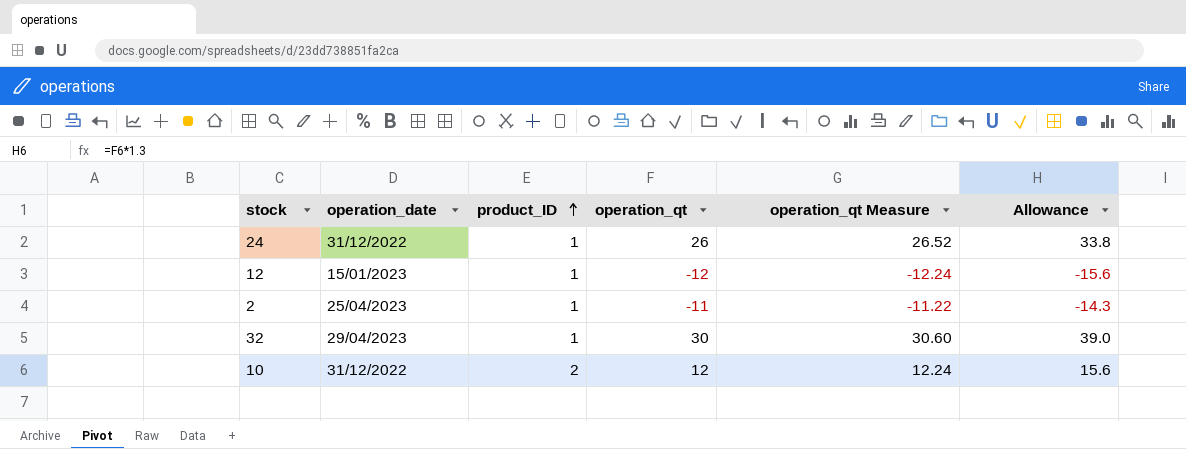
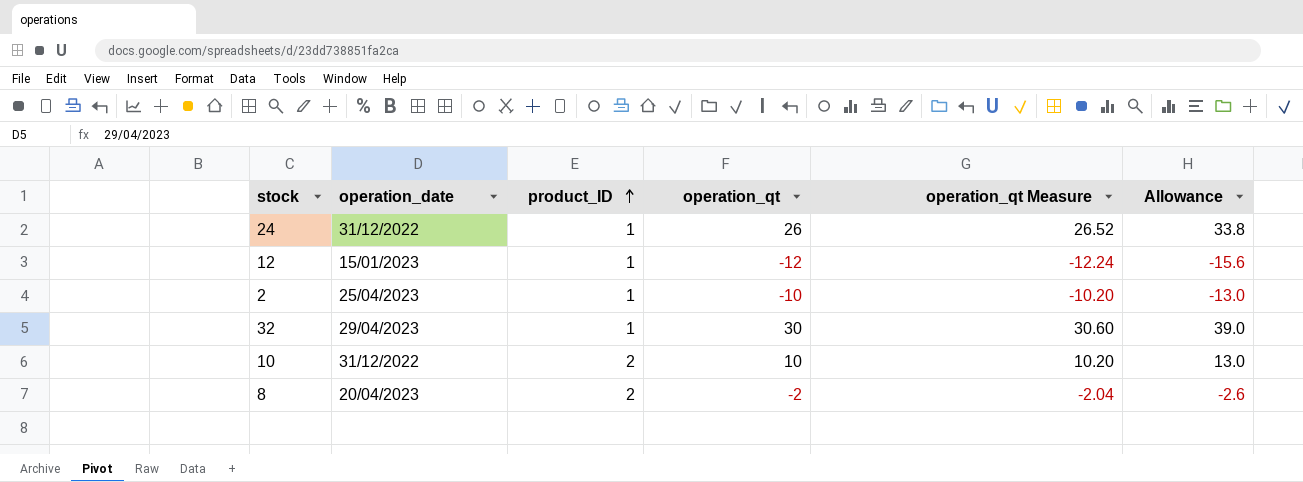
2 | operation_qt: -11 -> -10
2 | operation_qt Measure: -11.22 -> -10.20
2 | Allowance: -14.3 -> -13.0
10 | operation_qt: 12 -> 10
10 | operation_qt Measure: 12.24 -> 10.20
10 | Allowance: 15.6 -> 13.0
row 8: none -> 20/04/2023 | 2 | -2 | -2.04 | -2.6

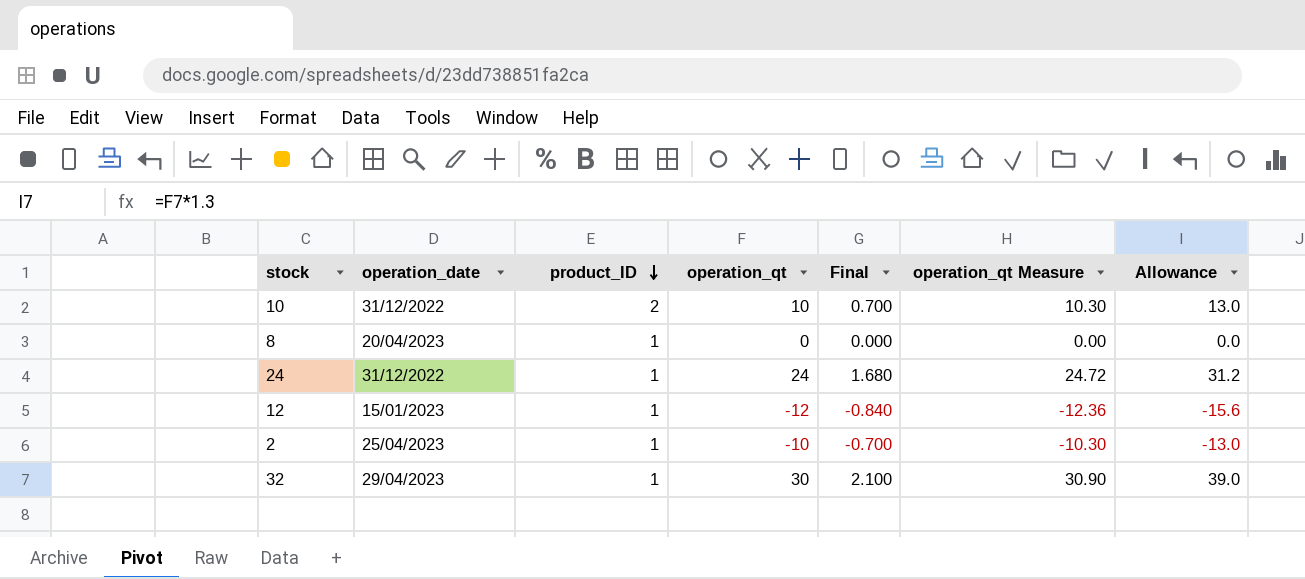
row order: product_ID ascending -> product_ID descending
column Final | formula: none -> [operation_qt] * 0.07
column operation_qt Measure | formula: [operation_qt] * 1.02 -> [operation_qt] * 1.03
8 | product_ID: 2 -> 1
8 | operation_qt: -2 -> 0
8 | Allowance: -2.6 -> 0.0
24 | operation_qt: 26 -> 24
24 | Allowance: 33.8 -> 31.2

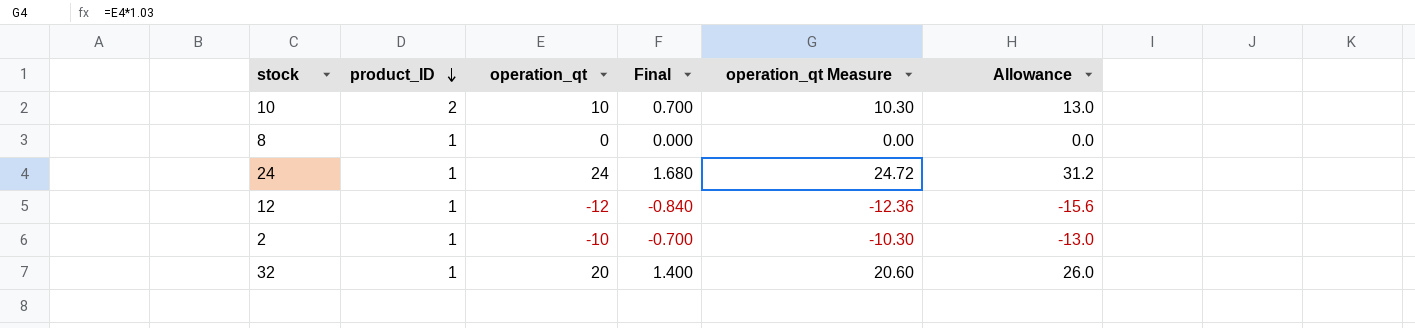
column operation_date | position: 2 -> none
32 | operation_qt: 30 -> 20
32 | Final: 2.100 -> 1.400
32 | operation_qt Measure: 30.90 -> 20.60
32 | Allowance: 39.0 -> 26.0

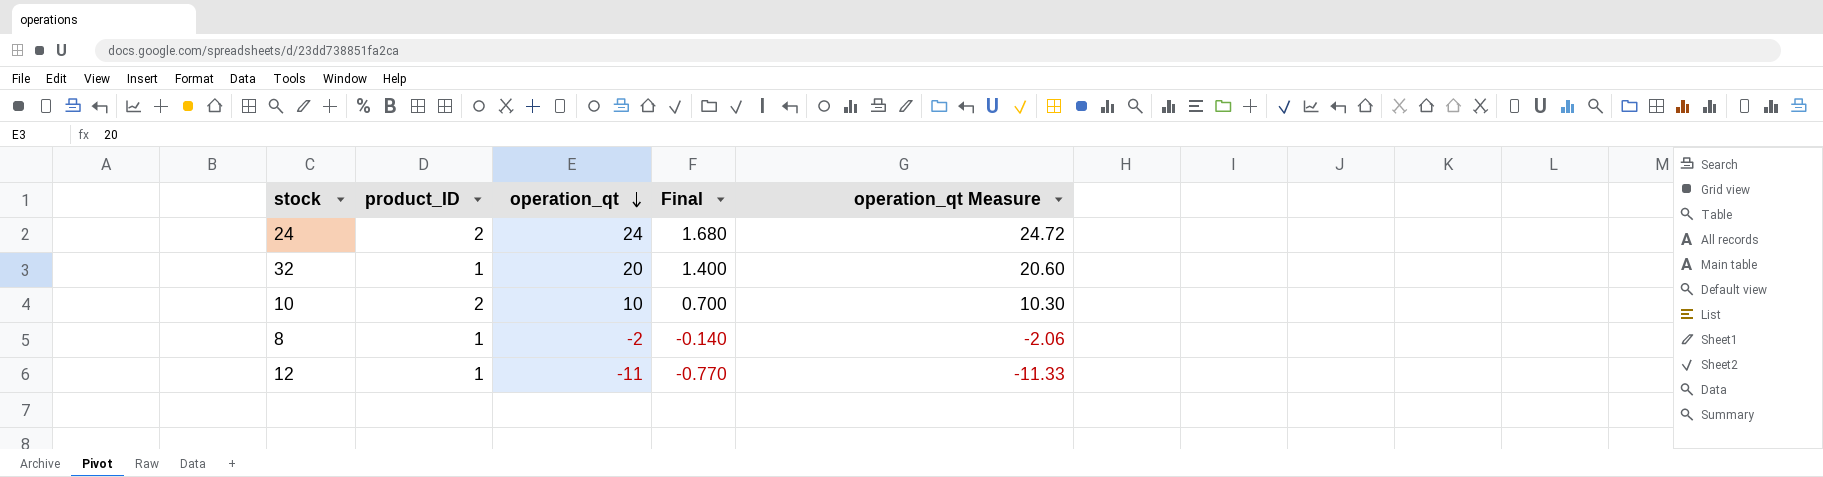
row order: product_ID descending -> operation_qt descending
column Allowance | formula: [operation_qt] * 1.3 -> none
row 2: 1 | -10 | -0.700 | -10.30 | -13.0 -> none
24 | product_ID: 1 -> 2
8 | operation_qt: 0 -> -2
8 | Final: 0.000 -> -0.140
8 | operation_qt Measure: 0.00 -> -2.06
12 | operation_qt: -12 -> -11
12 | Final: -0.840 -> -0.770
12 | operation_qt Measure: -12.36 -> -11.33

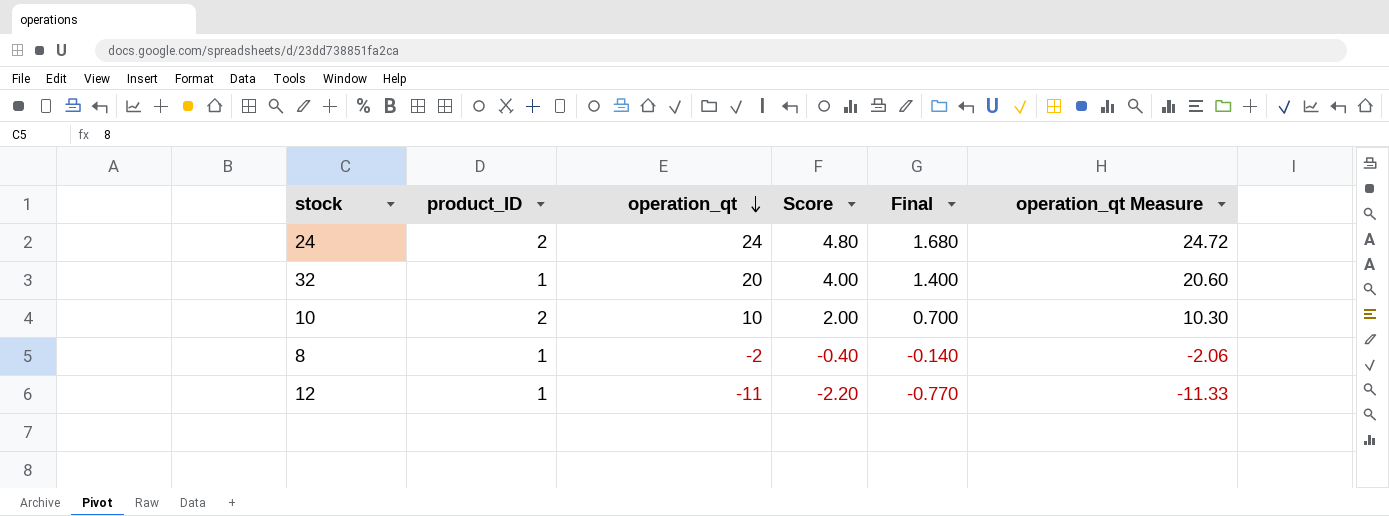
column Score | formula: none -> [operation_qt] * 0.2

